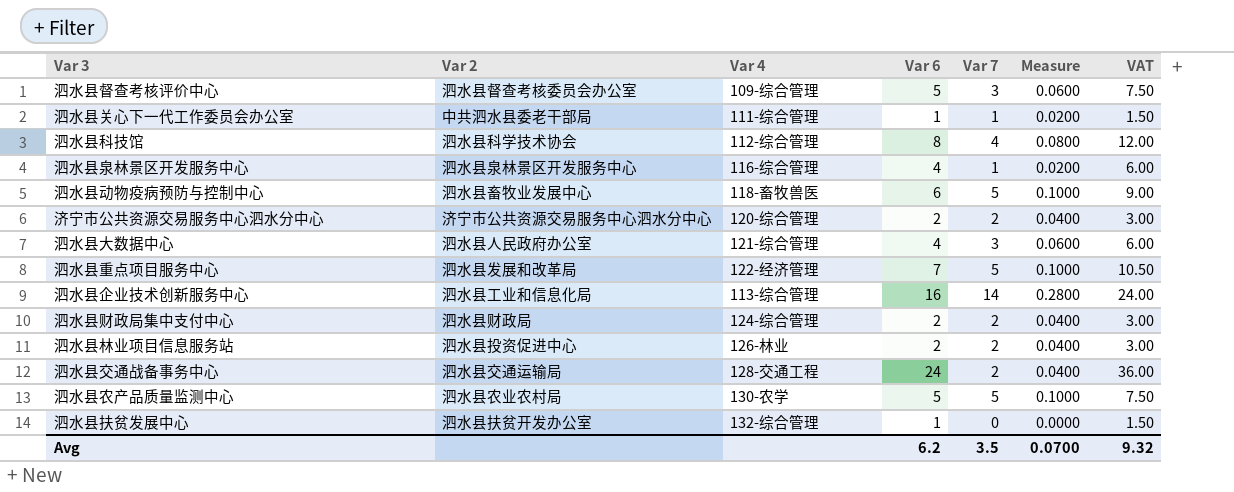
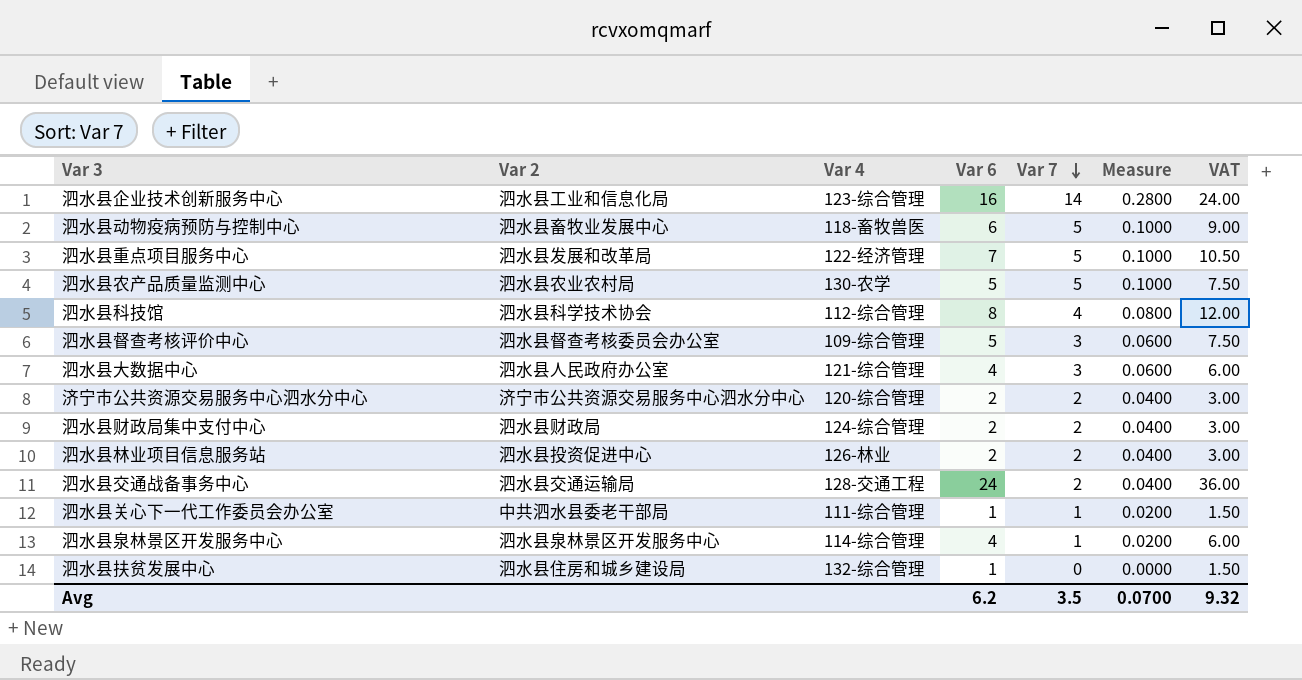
row order: none -> Var 7 descending
泗水县企业技术创新服务中心 | Var 4: 113-综合管理 -> 123-综合管理
泗水县泉林景区开发服务中心 | Var 4: 116-综合管理 -> 114-综合管理
泗水县扶贫发展中心 | Var 2: 泗水县扶贫开发办公室 -> 泗水县住房和城乡建设局

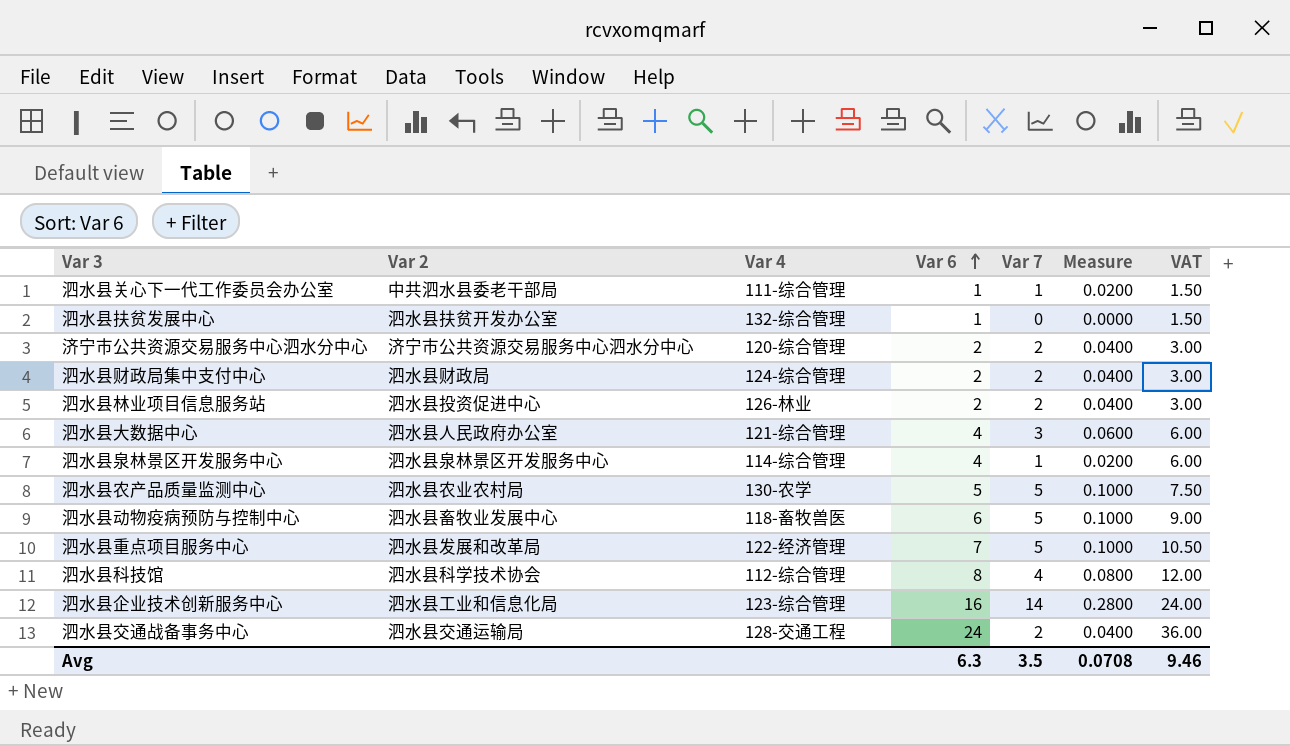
row order: Var 7 descending -> Var 6 ascending
row 泗水县督查考核评价中心: 泗水县督查考核委员会办公室 | 109-综合管理 | 5 | 3 | 0.0600 | 7.50 -> none
泗水县扶贫发展中心 | Var 2: 泗水县住房和城乡建设局 -> 泗水县扶贫开发办公室
Avg | Var 6: 6.2 -> 6.3
Avg | Measure: 0.0700 -> 0.0708
Avg | VAT: 9.32 -> 9.46

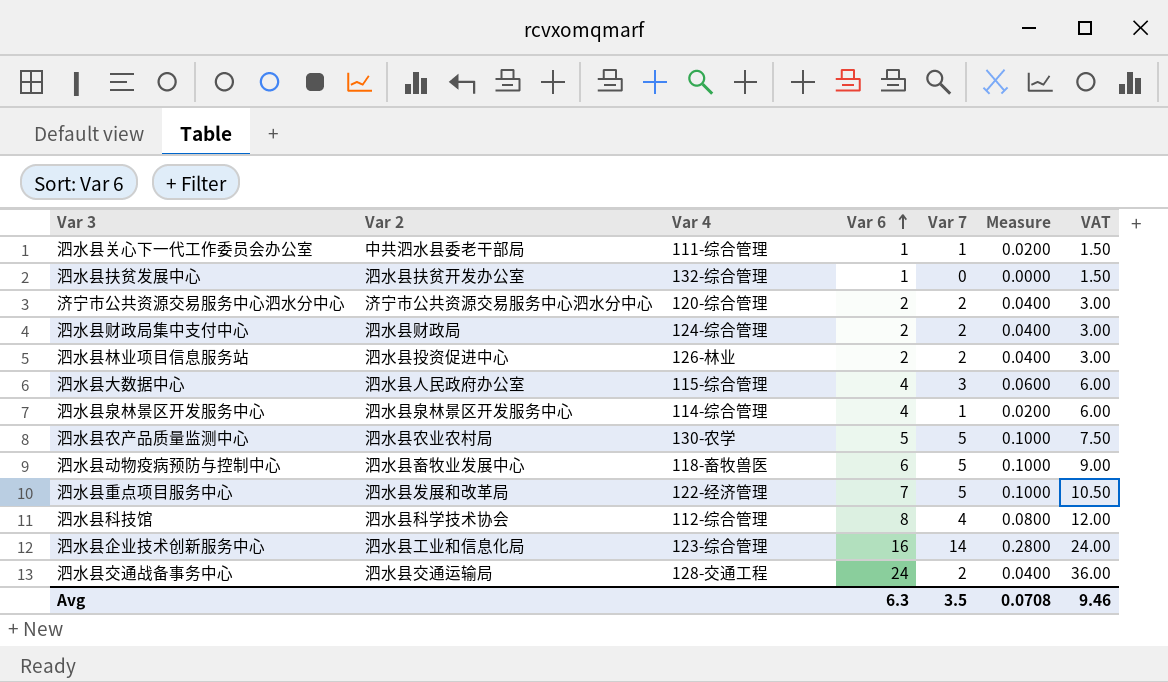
泗水县大数据中心 | Var 4: 121-综合管理 -> 115-综合管理

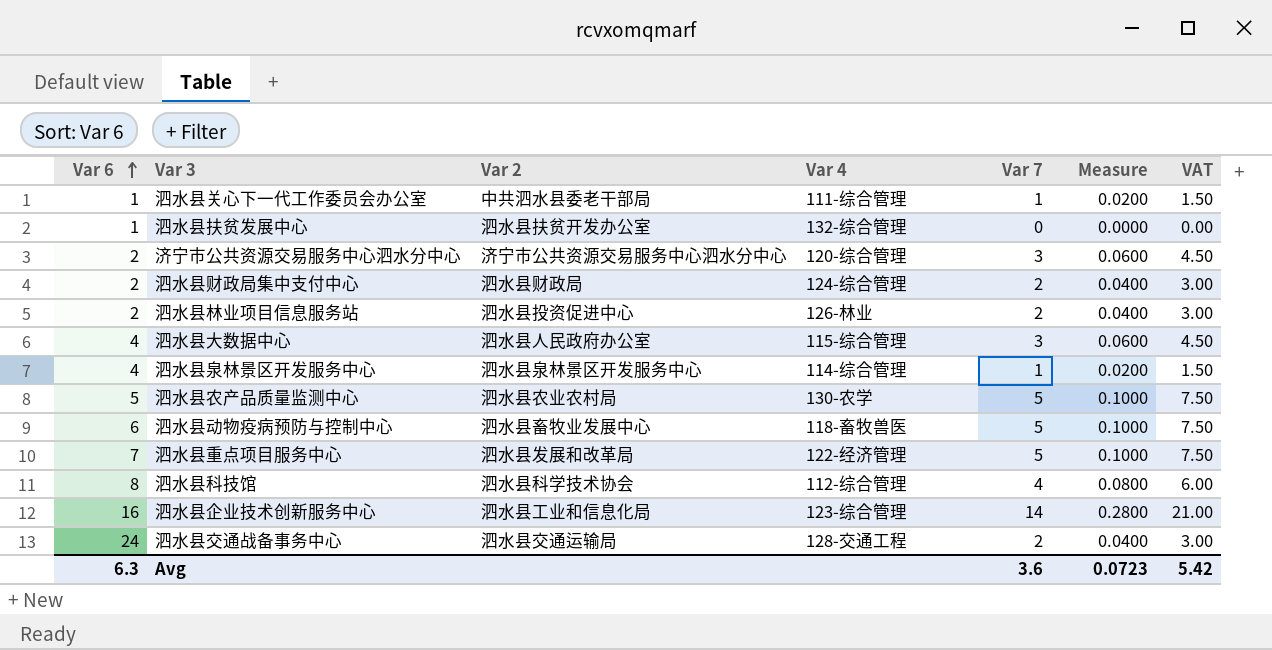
column Var 6 | position: 4 -> 1
column VAT | formula: [Var 6] * 1.5 -> [Var 7] * 1.5
济宁市公共资源交易服务中心泗水分中心 | Var 7: 2 -> 3
济宁市公共资源交易服务中心泗水分中心 | Measure: 0.0400 -> 0.0600
Avg | Var 7: 3.5 -> 3.6
Avg | Measure: 0.0708 -> 0.0723
Avg | VAT: 9.46 -> 5.42

